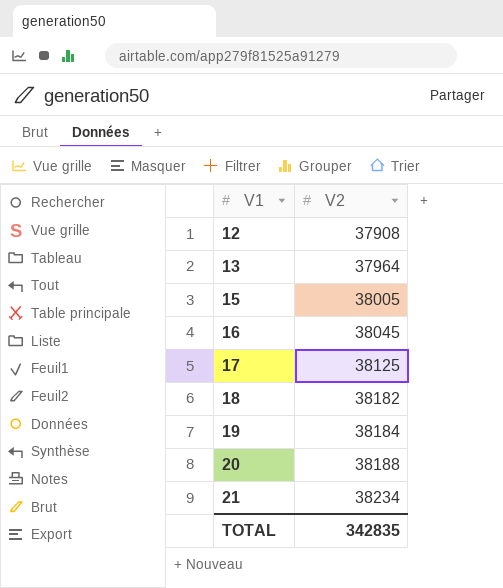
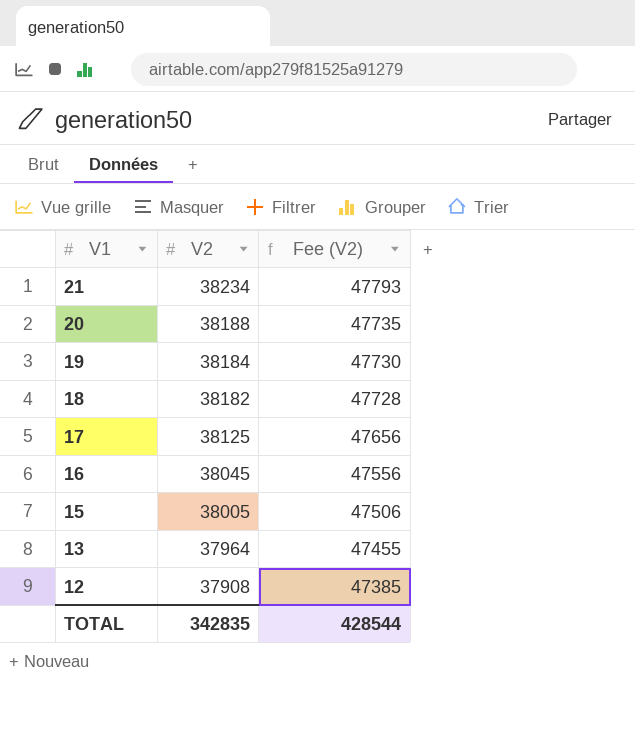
row order: V1 ascending -> V1 descending
column Fee (V2) | formula: none -> [V2] * 1.25

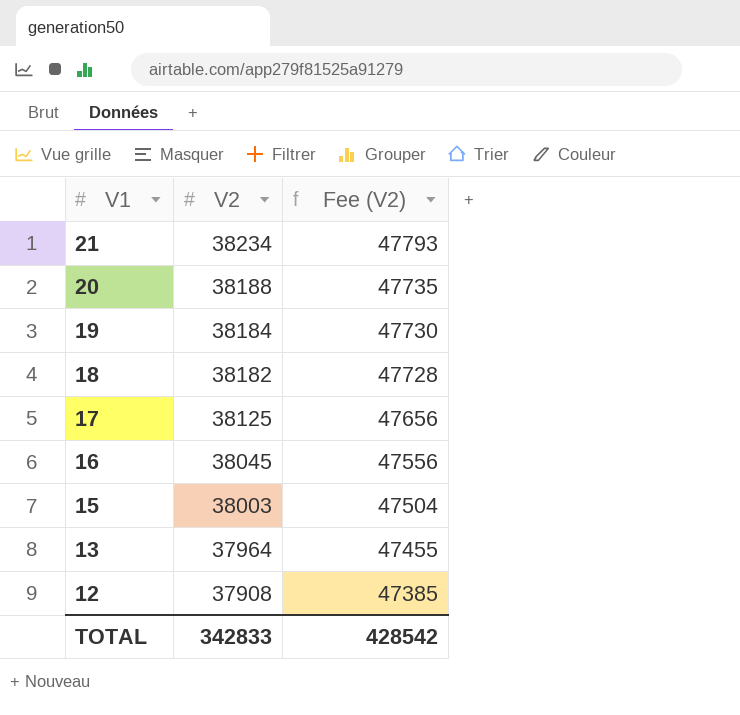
15 | V2: 38005 -> 38003
15 | Fee (V2): 47506 -> 47504
TOTAL | V2: 342835 -> 342833
TOTAL | Fee (V2): 428544 -> 428542

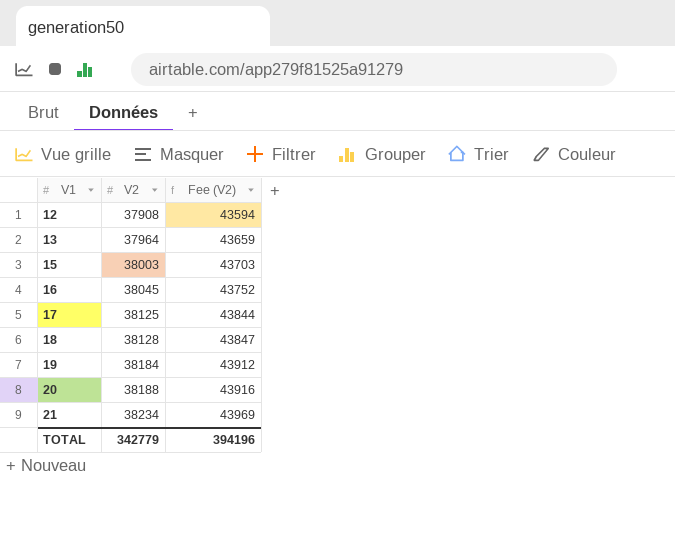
row order: V1 descending -> V1 ascending
column Fee (V2) | formula: [V2] * 1.25 -> [V2] * 1.15
18 | V2: 38182 -> 38128
TOTAL | V2: 342833 -> 342779
TOTAL | Fee (V2): 428542 -> 394196

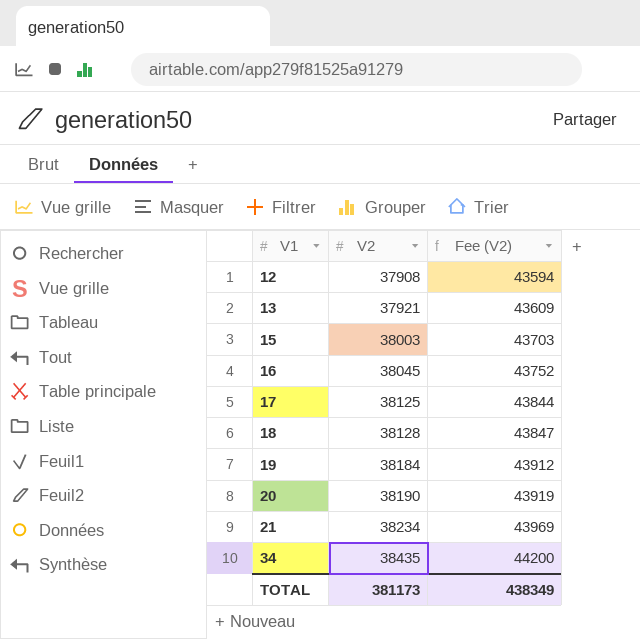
13 | V2: 37964 -> 37921
13 | Fee (V2): 43659 -> 43609
20 | V2: 38188 -> 38190
20 | Fee (V2): 43916 -> 43919
row 34: none -> 38435 | 44200
TOTAL | V2: 342779 -> 381173
TOTAL | Fee (V2): 394196 -> 438349

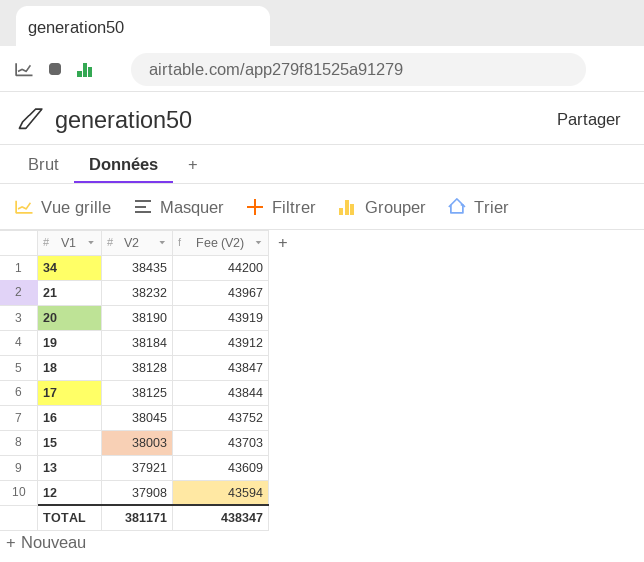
row order: V1 ascending -> V1 descending
21 | V2: 38234 -> 38232
21 | Fee (V2): 43969 -> 43967
TOTAL | V2: 381173 -> 381171
TOTAL | Fee (V2): 438349 -> 438347

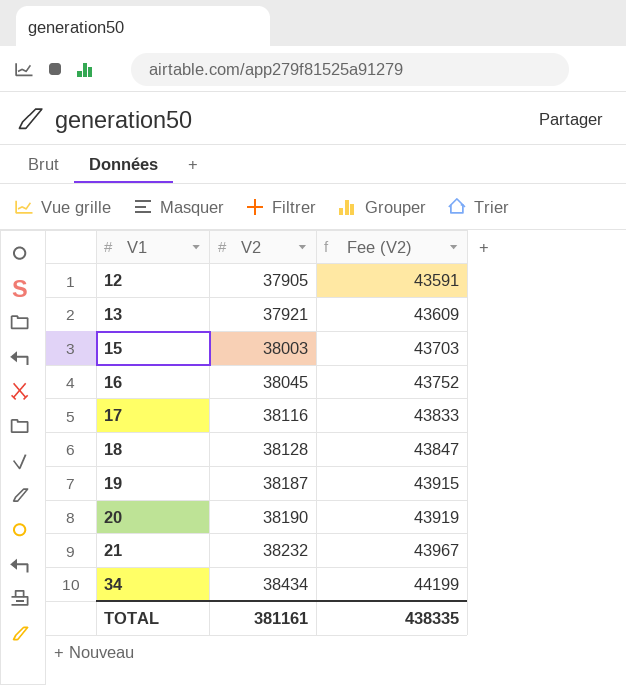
row order: V1 descending -> V1 ascending
12 | V2: 37908 -> 37905
12 | Fee (V2): 43594 -> 43591
17 | V2: 38125 -> 38116
17 | Fee (V2): 43844 -> 43833
19 | V2: 38184 -> 38187
19 | Fee (V2): 43912 -> 43915
34 | V2: 38435 -> 38434
34 | Fee (V2): 44200 -> 44199
TOTAL | V2: 381171 -> 381161
TOTAL | Fee (V2): 438347 -> 438335

